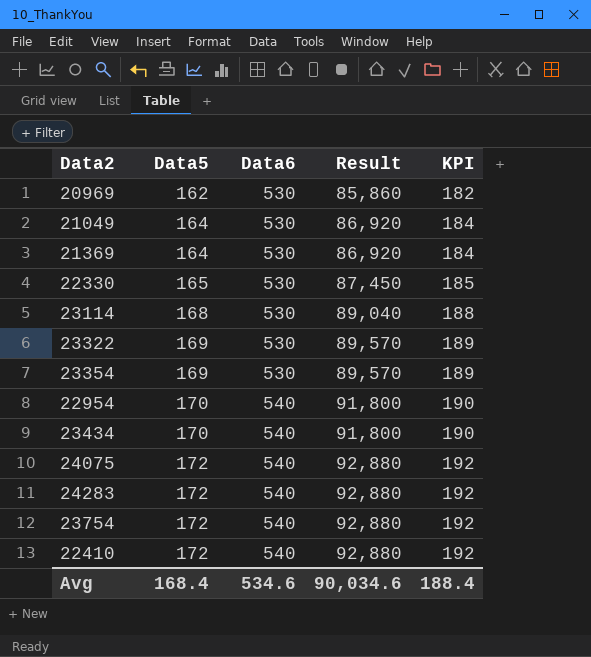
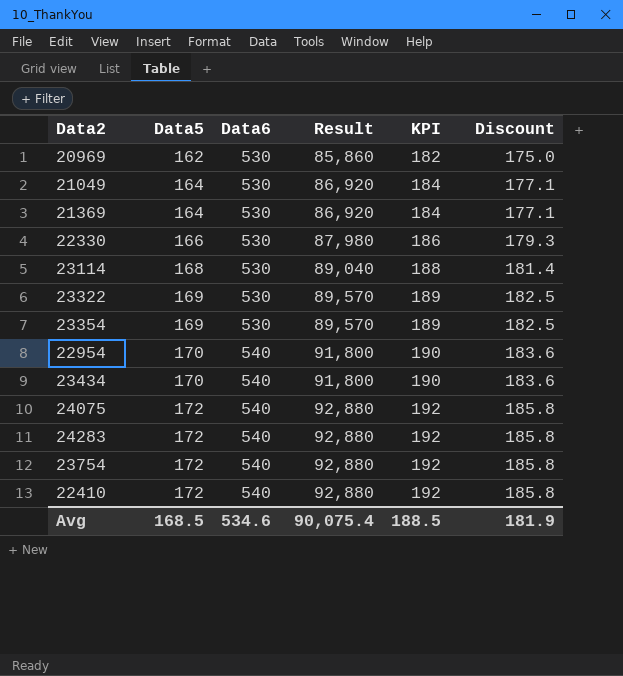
column Discount | formula: none -> [Data5] * 1.08
22330 | Data5: 165 -> 166
22330 | Result: 87,450 -> 87,980
22330 | KPI: 185 -> 186
Avg | Data5: 168.4 -> 168.5
Avg | Result: 90,034.6 -> 90,075.4
Avg | KPI: 188.4 -> 188.5

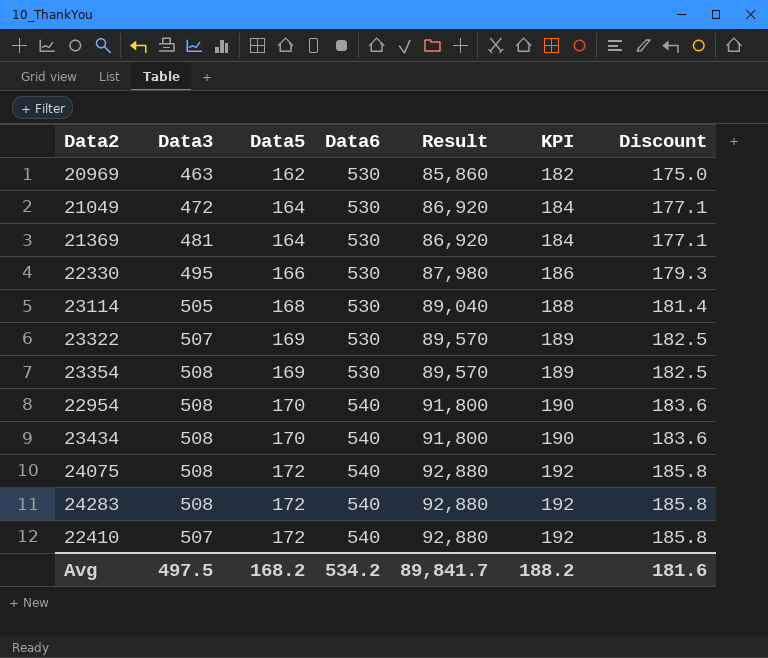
column Data3 | position: none -> 2
row 23754: 172 | 540 | 92,880 | 192 | 185.8 -> none
Avg | Data5: 168.5 -> 168.2
Avg | Data6: 534.6 -> 534.2
Avg | Result: 90,075.4 -> 89,841.7
Avg | KPI: 188.5 -> 188.2
Avg | Discount: 181.9 -> 181.6

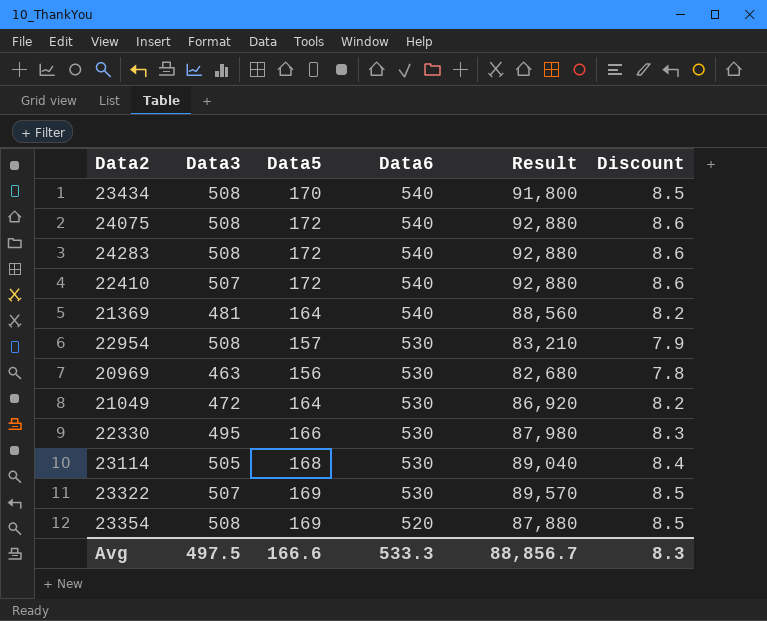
row order: Data5 ascending -> Data6 descending
column KPI | formula: [Data5] + 20 -> none
column Discount | formula: [Data5] * 1.08 -> [Data5] * 0.05
21369 | Data6: 530 -> 540
21369 | Result: 86,920 -> 88,560
22954 | Data5: 170 -> 157
22954 | Data6: 540 -> 530
22954 | Result: 91,800 -> 83,210
20969 | Data5: 162 -> 156
20969 | Result: 85,860 -> 82,680
23354 | Data6: 530 -> 520
23354 | Result: 89,570 -> 87,880
Avg | Data5: 168.2 -> 166.6
Avg | Data6: 534.2 -> 533.3
Avg | Result: 89,841.7 -> 88,856.7
Avg | Discount: 181.6 -> 8.3

